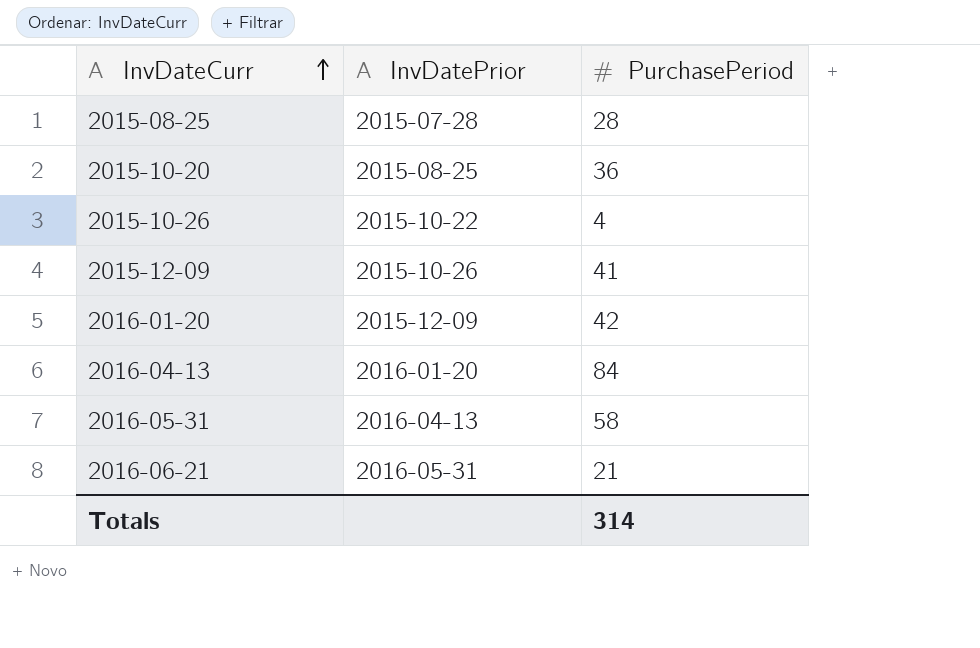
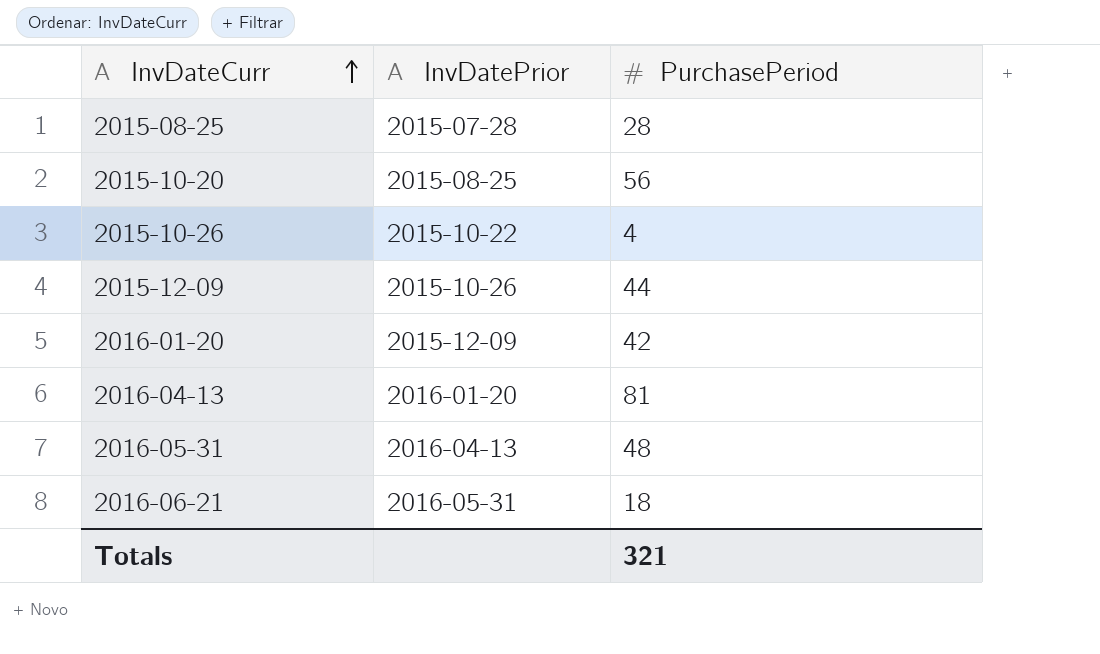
2015-10-20 | PurchasePeriod: 36 -> 56
2015-12-09 | PurchasePeriod: 41 -> 44
2016-04-13 | PurchasePeriod: 84 -> 81
2016-05-31 | PurchasePeriod: 58 -> 48
2016-06-21 | PurchasePeriod: 21 -> 18
Totals | PurchasePeriod: 314 -> 321

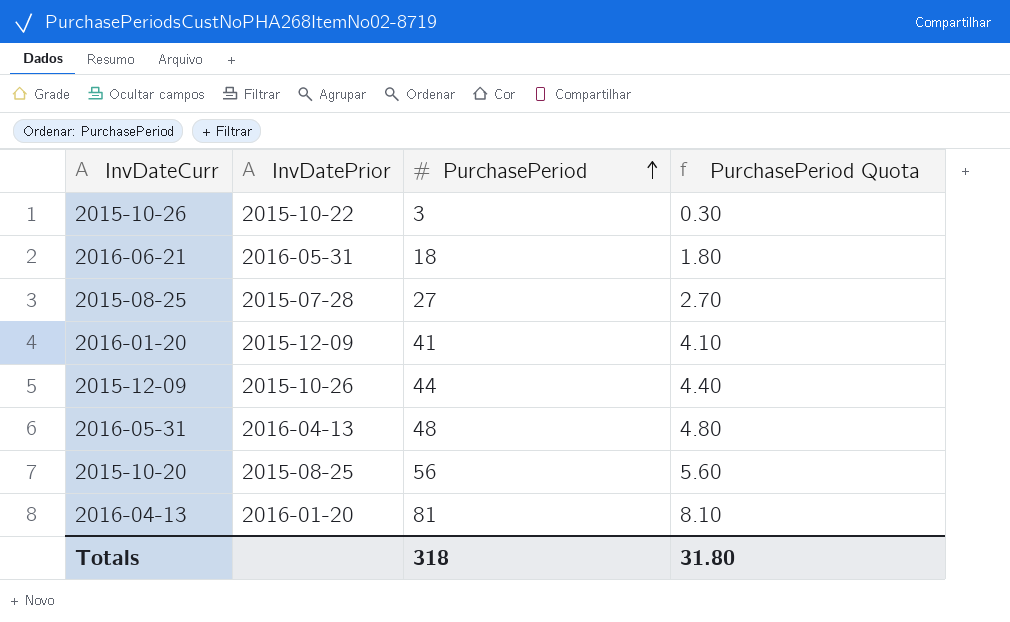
row order: InvDateCurr ascending -> PurchasePeriod ascending
column PurchasePeriod Quota | formula: none -> [PurchasePeriod] * 0.1
2015-10-26 | PurchasePeriod: 4 -> 3
2015-08-25 | PurchasePeriod: 28 -> 27
2016-01-20 | PurchasePeriod: 42 -> 41
Totals | PurchasePeriod: 321 -> 318

